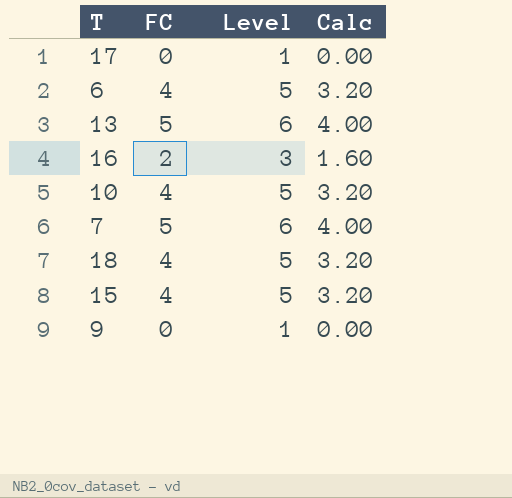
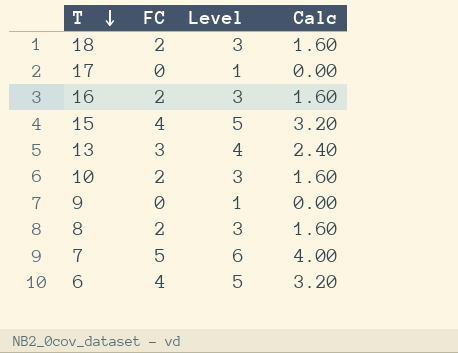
row order: none -> T descending
18 | FC: 4 -> 2
18 | Level: 5 -> 3
18 | Calc: 3.20 -> 1.60
13 | FC: 5 -> 3
13 | Level: 6 -> 4
13 | Calc: 4.00 -> 2.40
10 | FC: 4 -> 2
10 | Level: 5 -> 3
10 | Calc: 3.20 -> 1.60
row 8: none -> 2 | 3 | 1.60

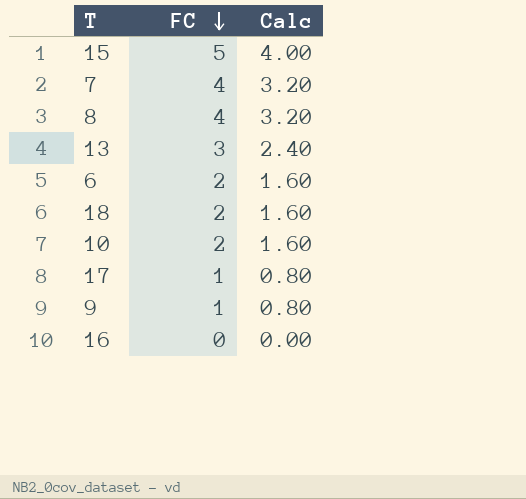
row order: T descending -> FC descending
column Level | formula: [FC] + 1 -> none
15 | FC: 4 -> 5
15 | Calc: 3.20 -> 4.00
7 | FC: 5 -> 4
7 | Calc: 4.00 -> 3.20
8 | FC: 2 -> 4
8 | Calc: 1.60 -> 3.20
6 | FC: 4 -> 2
6 | Calc: 3.20 -> 1.60
17 | FC: 0 -> 1
17 | Calc: 0.00 -> 0.80
9 | FC: 0 -> 1
9 | Calc: 0.00 -> 0.80
16 | FC: 2 -> 0
16 | Calc: 1.60 -> 0.00

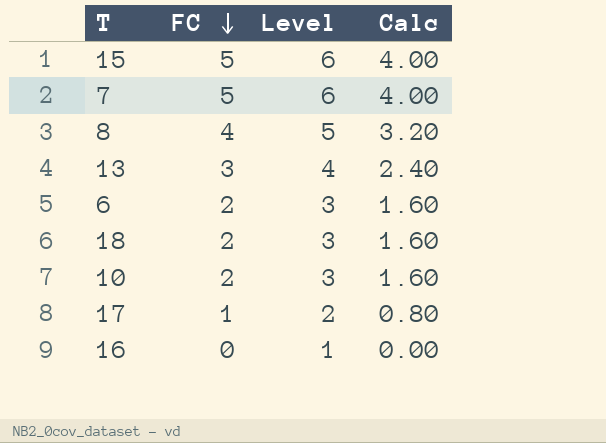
column Level | formula: none -> [FC] + 1
row 9: 1 | 0.80 -> none
7 | FC: 4 -> 5
7 | Calc: 3.20 -> 4.00

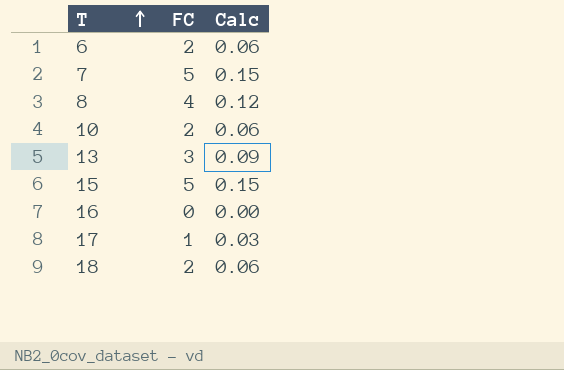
row order: FC descending -> T ascending
column Level | formula: [FC] + 1 -> none
column Calc | formula: [FC] * 0.8 -> [FC] * 0.03

